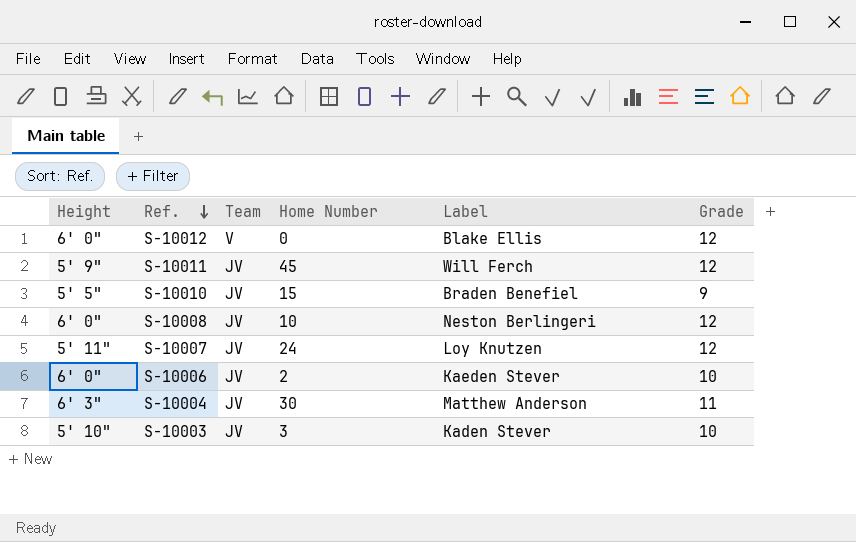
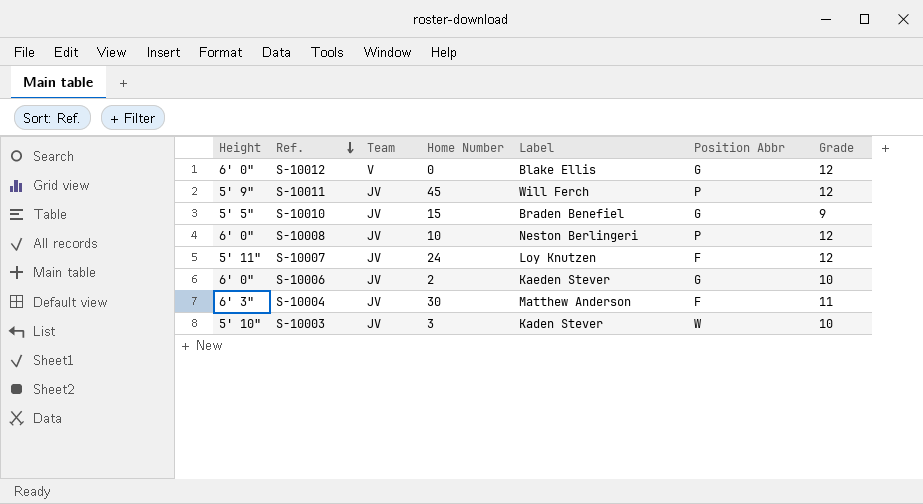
column Position Abbr | position: none -> 6

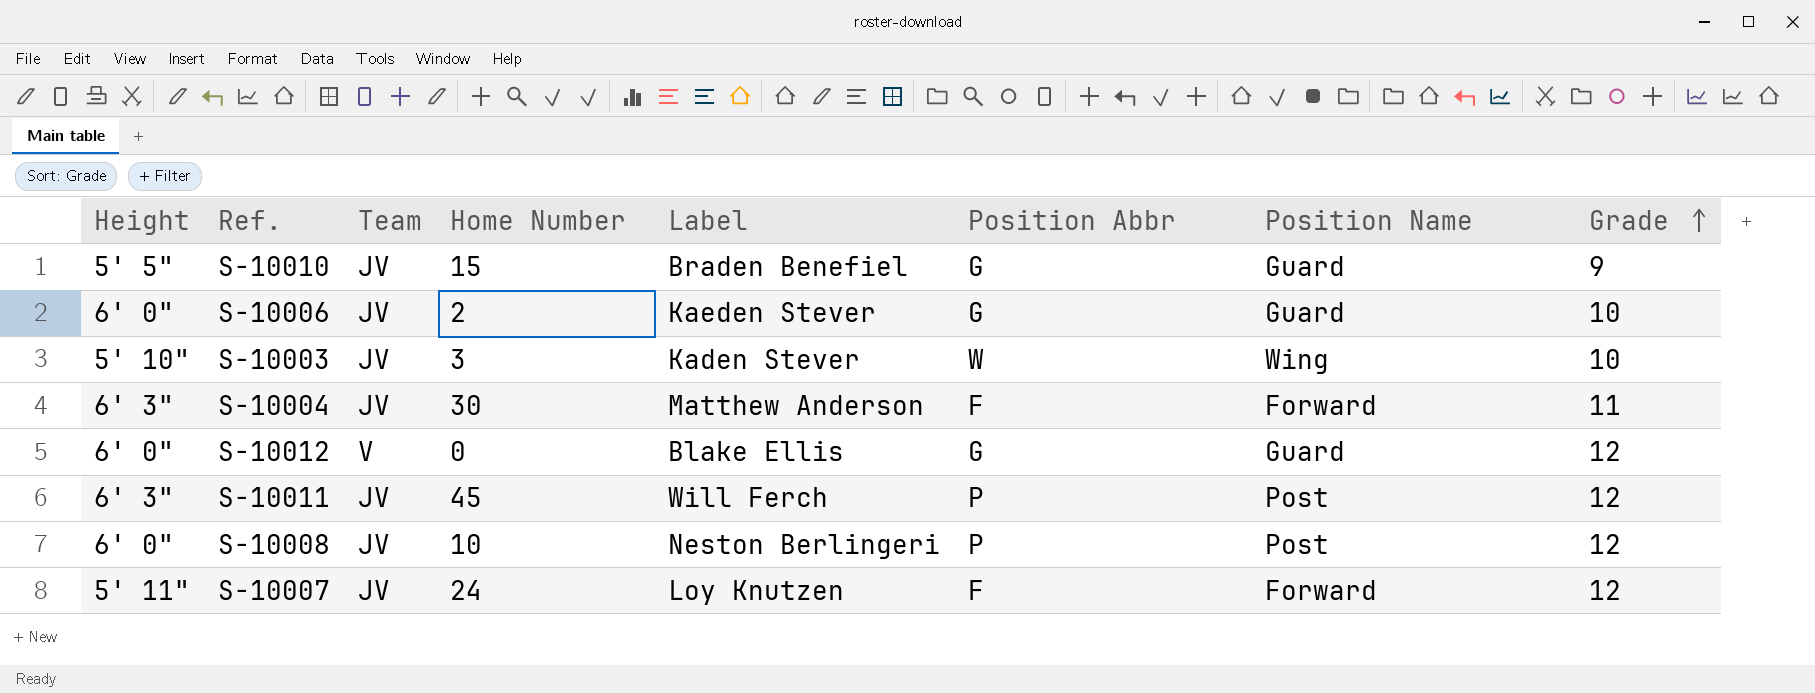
row order: Ref. descending -> Grade ascending
column Position Name | position: none -> 7
S-10011 | Height: 5' 9" -> 6' 3"

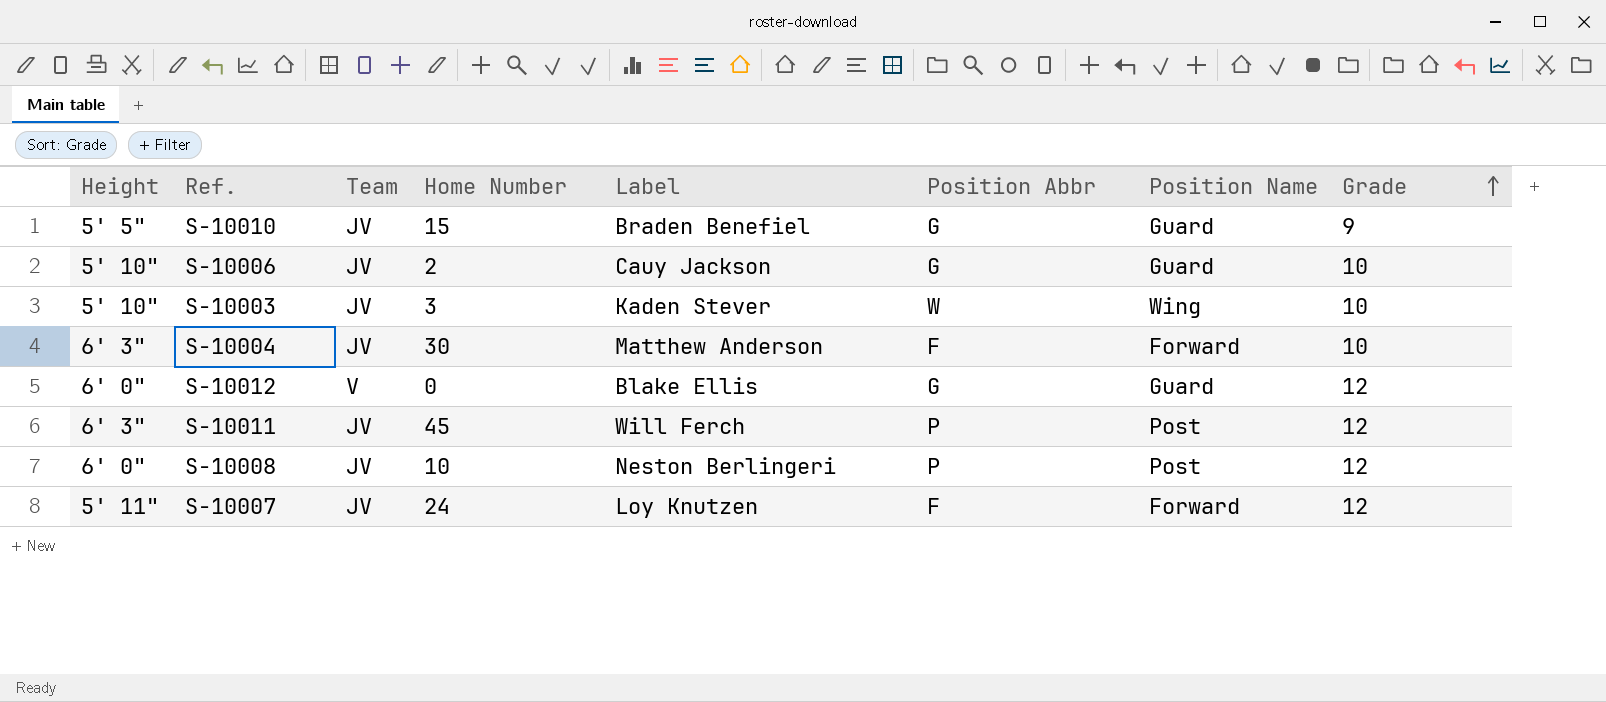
S-10006 | Height: 6' 0" -> 5' 10"
S-10006 | Label: Kaeden Stever -> Cauy Jackson
S-10004 | Grade: 11 -> 10

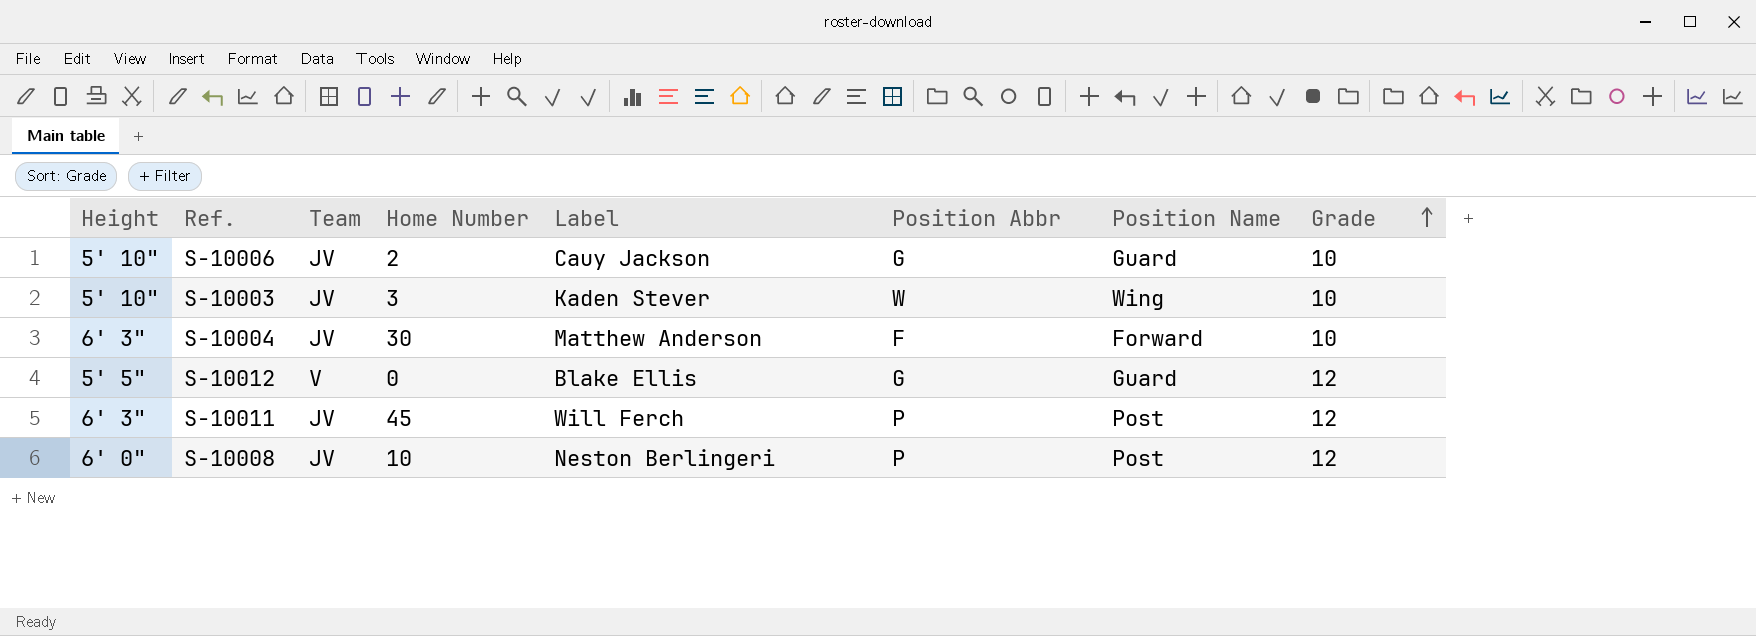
row S-10010: 5' 5" | JV | 15 | Braden Benefiel | G | Guard | 9 -> none
row S-10007: 5' 11" | JV | 24 | Loy Knutzen | F | Forward | 12 -> none
S-10012 | Height: 6' 0" -> 5' 5"

